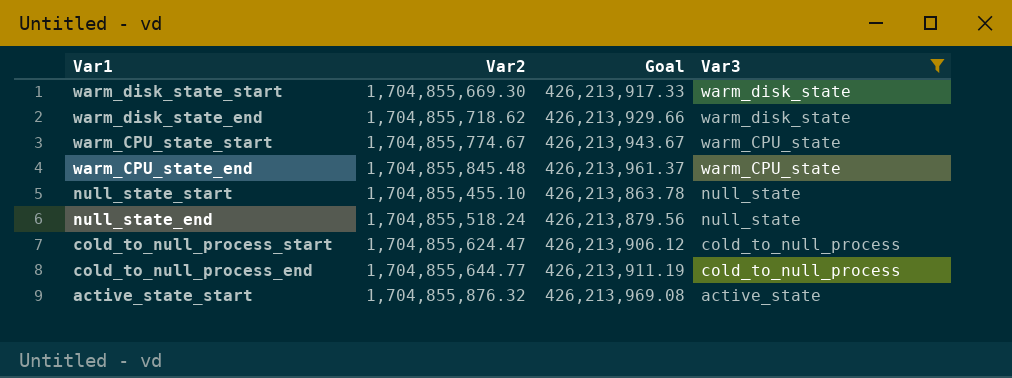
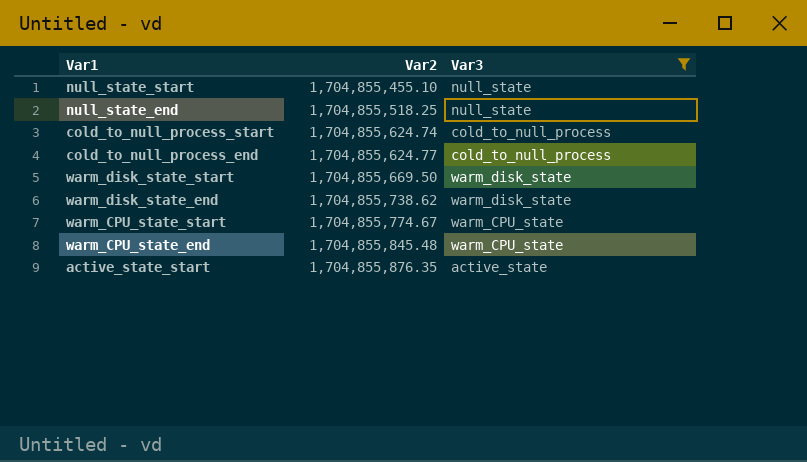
row order: Var1 descending -> Var2 ascending
column Goal | formula: [Var2] * 0.25 -> none
null_state_end | Var2: 1,704,855,518.24 -> 1,704,855,518.25
cold_to_null_process_start | Var2: 1,704,855,624.47 -> 1,704,855,624.74
cold_to_null_process_end | Var2: 1,704,855,644.77 -> 1,704,855,624.77
warm_disk_state_start | Var2: 1,704,855,669.30 -> 1,704,855,669.50
warm_disk_state_end | Var2: 1,704,855,718.62 -> 1,704,855,738.62
active_state_start | Var2: 1,704,855,876.32 -> 1,704,855,876.35

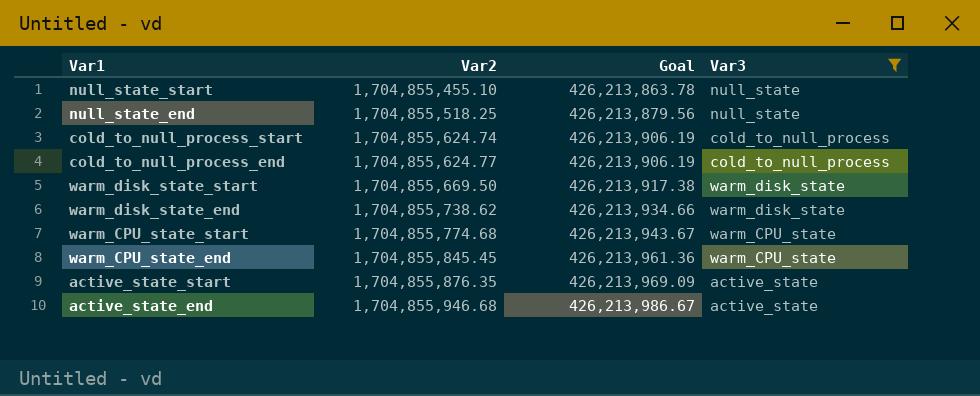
column Goal | formula: none -> [Var2] * 0.25
warm_CPU_state_start | Var2: 1,704,855,774.67 -> 1,704,855,774.68
warm_CPU_state_end | Var2: 1,704,855,845.48 -> 1,704,855,845.45
row active_state_end: none -> 1,704,855,946.68 | 426,213,986.67 | active_state

